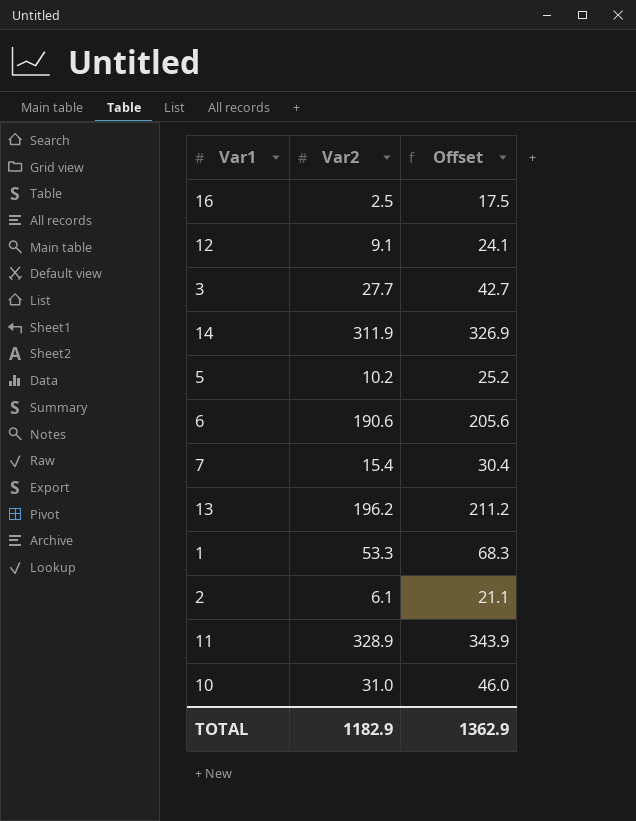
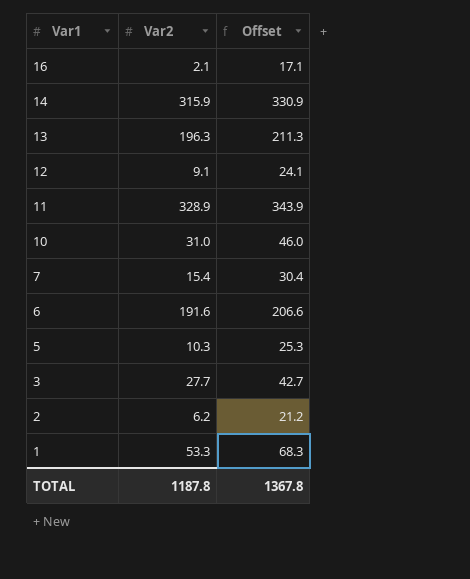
row order: none -> Var1 descending
16 | Var2: 2.5 -> 2.1
16 | Offset: 17.5 -> 17.1
14 | Var2: 311.9 -> 315.9
14 | Offset: 326.9 -> 330.9
13 | Var2: 196.2 -> 196.3
13 | Offset: 211.2 -> 211.3
6 | Var2: 190.6 -> 191.6
6 | Offset: 205.6 -> 206.6
5 | Var2: 10.2 -> 10.3
5 | Offset: 25.2 -> 25.3
2 | Var2: 6.1 -> 6.2
2 | Offset: 21.1 -> 21.2
TOTAL | Var2: 1182.9 -> 1187.8
TOTAL | Offset: 1362.9 -> 1367.8

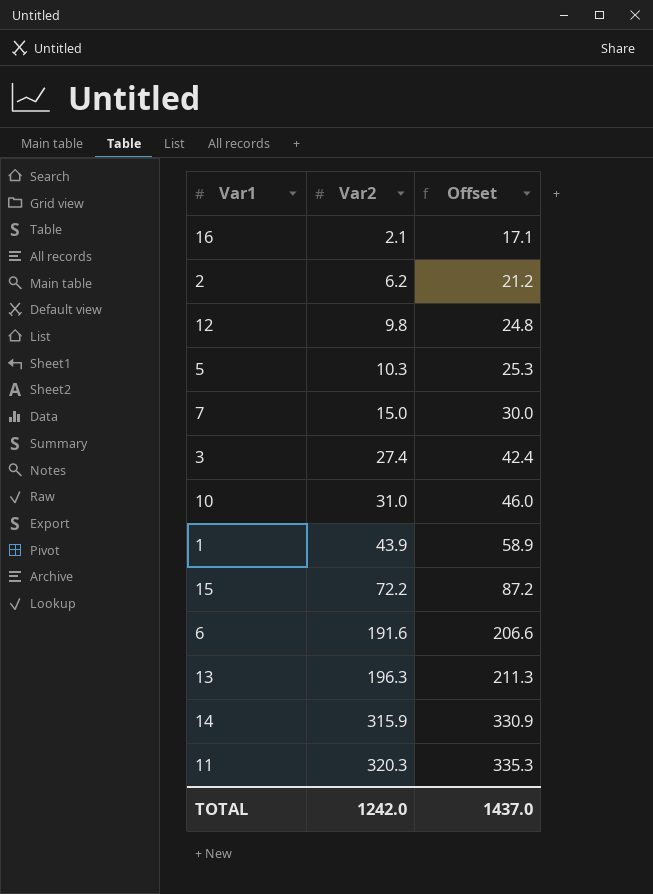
row order: Var1 descending -> Var2 ascending
12 | Var2: 9.1 -> 9.8
12 | Offset: 24.1 -> 24.8
7 | Var2: 15.4 -> 15.0
7 | Offset: 30.4 -> 30.0
3 | Var2: 27.7 -> 27.4
3 | Offset: 42.7 -> 42.4
1 | Var2: 53.3 -> 43.9
1 | Offset: 68.3 -> 58.9
row 15: none -> 72.2 | 87.2
11 | Var2: 328.9 -> 320.3
11 | Offset: 343.9 -> 335.3
TOTAL | Var2: 1187.8 -> 1242.0
TOTAL | Offset: 1367.8 -> 1437.0

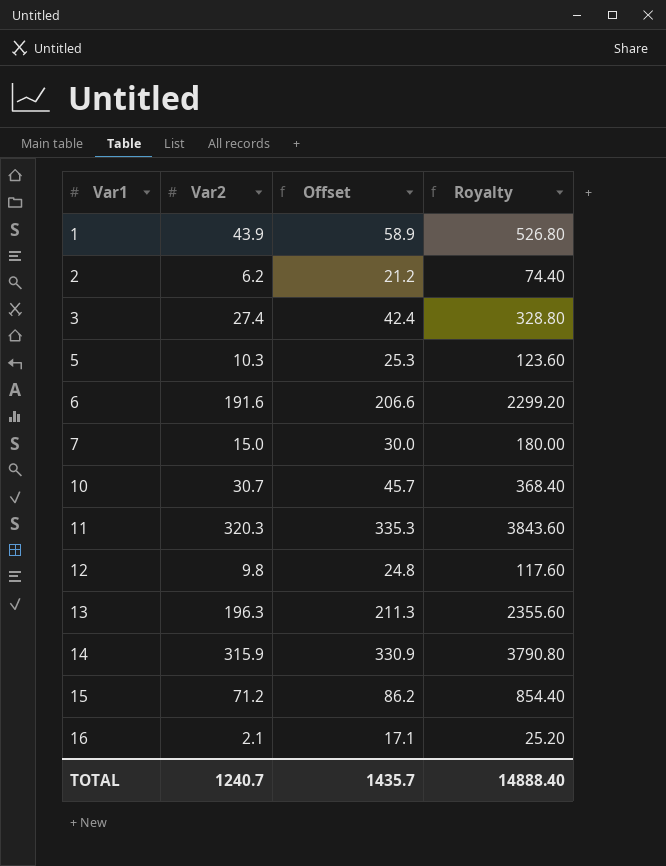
row order: Var2 ascending -> Var1 ascending
column Royalty | formula: none -> [Var2] * 12
10 | Var2: 31.0 -> 30.7
10 | Offset: 46.0 -> 45.7
15 | Var2: 72.2 -> 71.2
15 | Offset: 87.2 -> 86.2
TOTAL | Var2: 1242.0 -> 1240.7
TOTAL | Offset: 1437.0 -> 1435.7

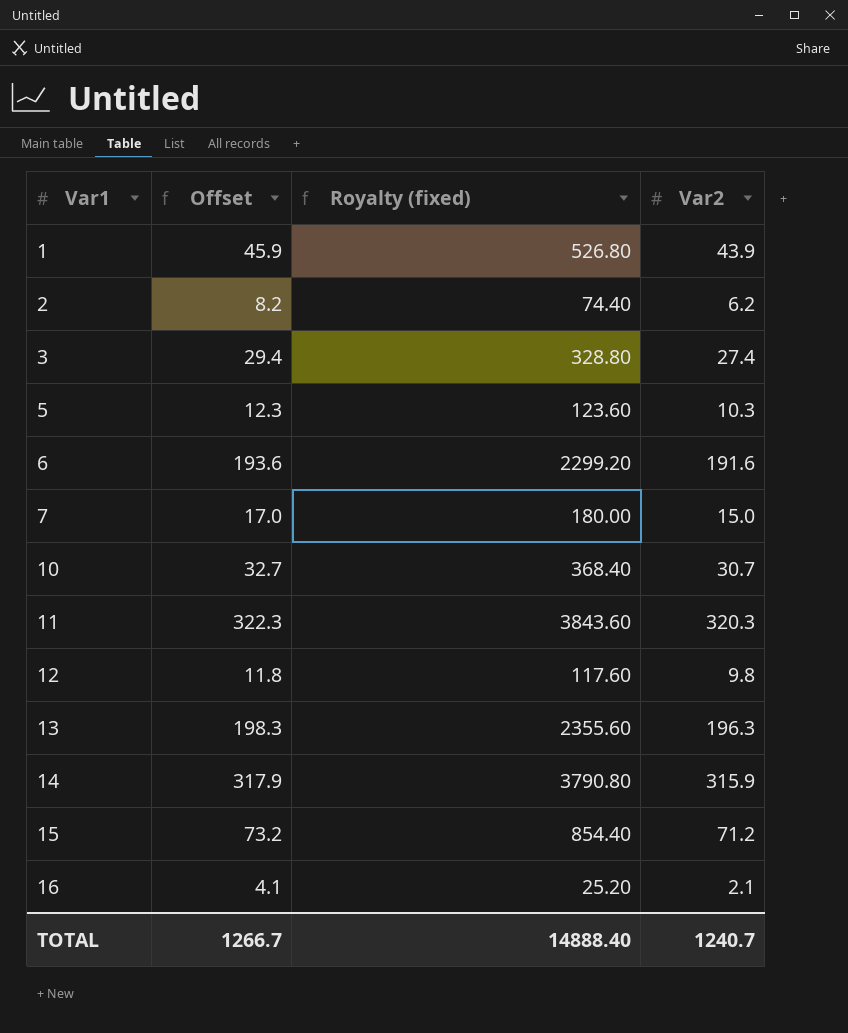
column Offset | formula: [Var2] + 15 -> [Var2] + 2
column name: Royalty -> Royalty (fixed)
column Var2 | position: 2 -> 4
TOTAL | Offset: 1435.7 -> 1266.7

